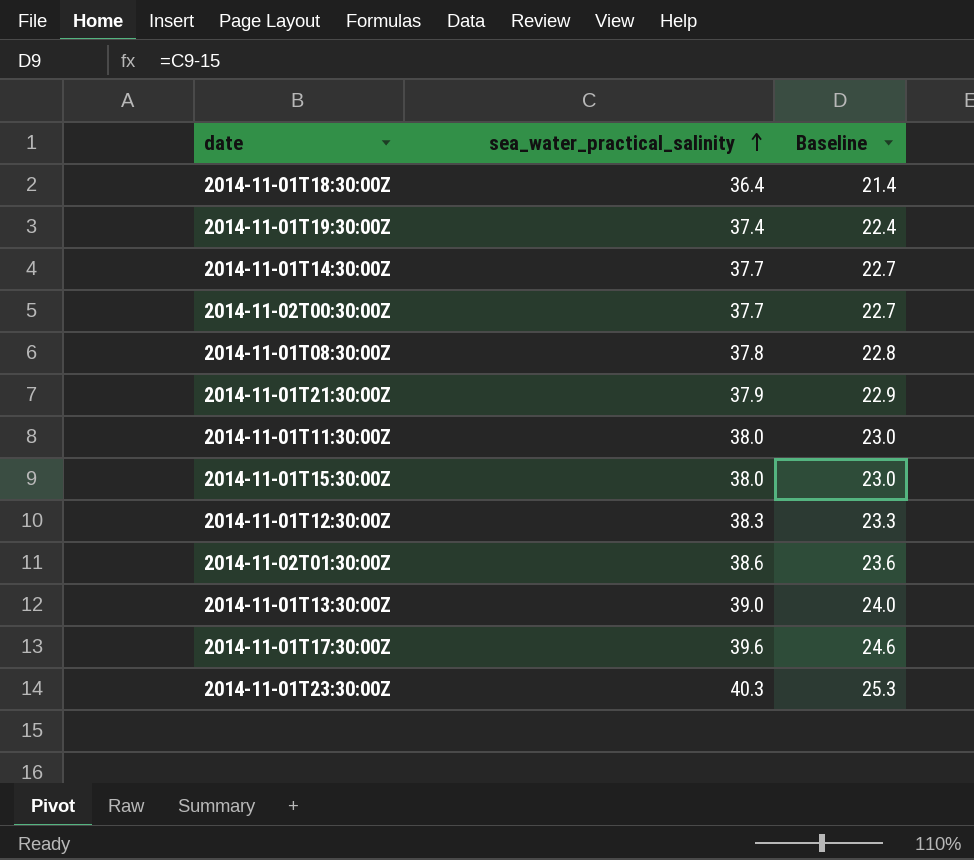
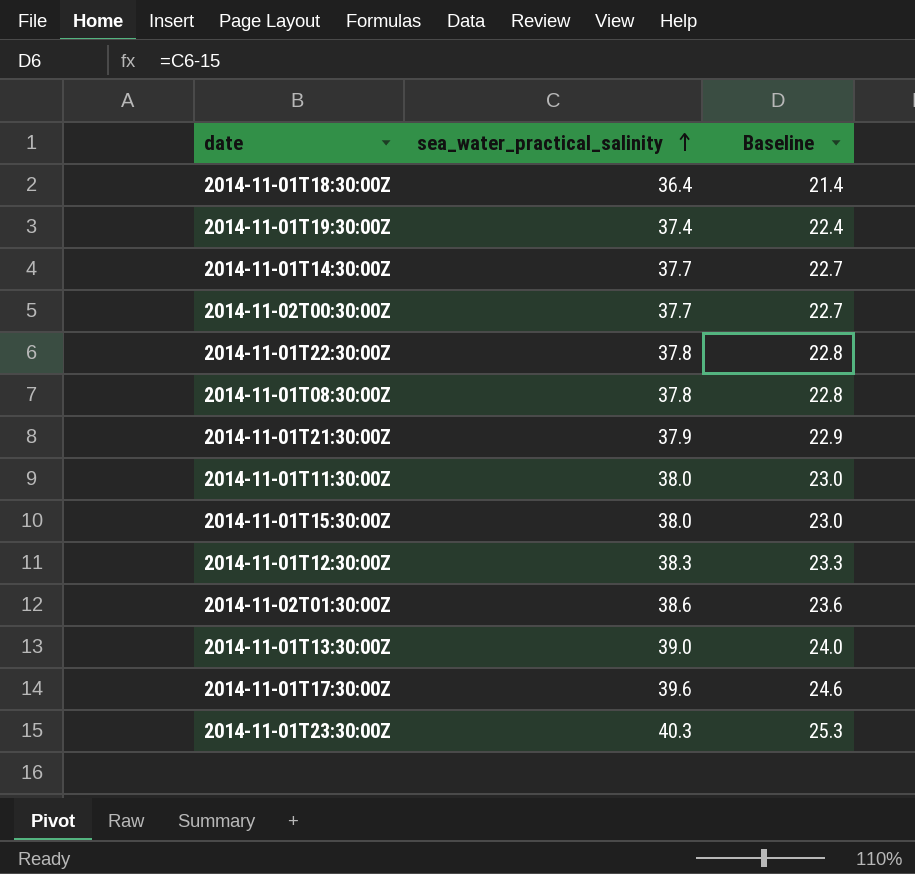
row 2014-11-01T22:30:00Z: none -> 37.8 | 22.8

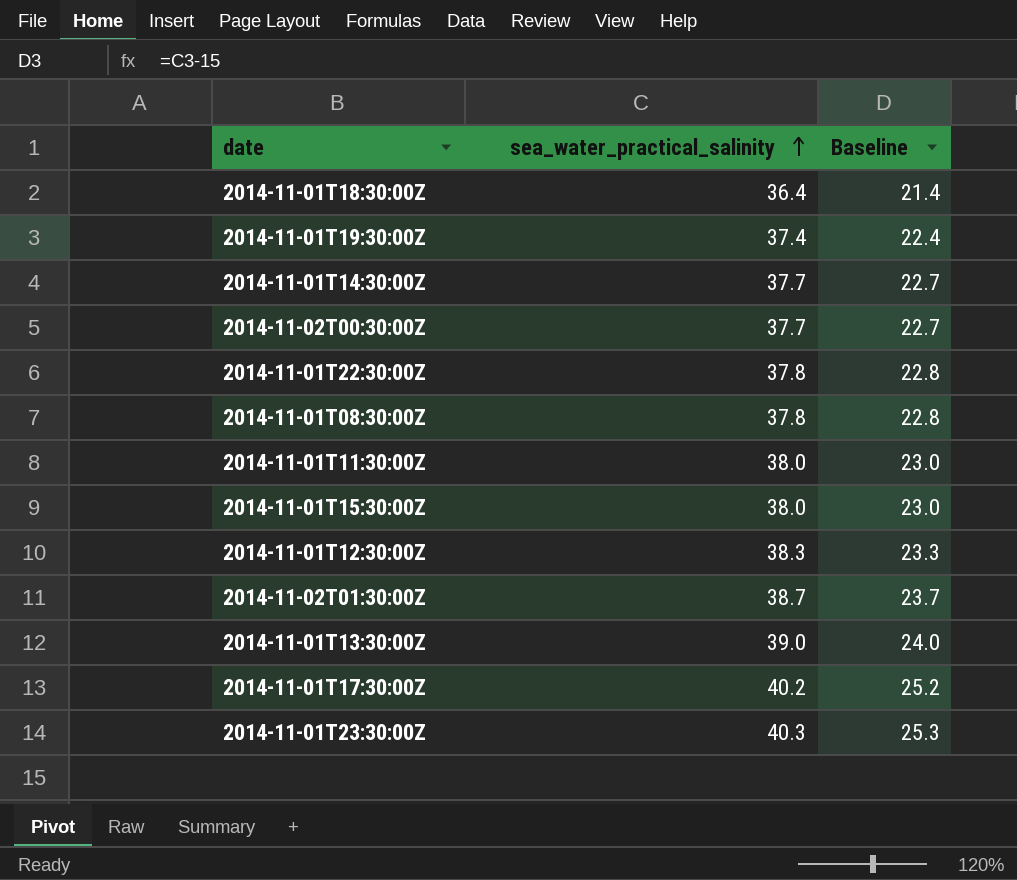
row 2014-11-01T21:30:00Z: 37.9 | 22.9 -> none
2014-11-02T01:30:00Z | sea_water_practical_salinity: 38.6 -> 38.7
2014-11-02T01:30:00Z | Baseline: 23.6 -> 23.7
2014-11-01T17:30:00Z | sea_water_practical_salinity: 39.6 -> 40.2
2014-11-01T17:30:00Z | Baseline: 24.6 -> 25.2

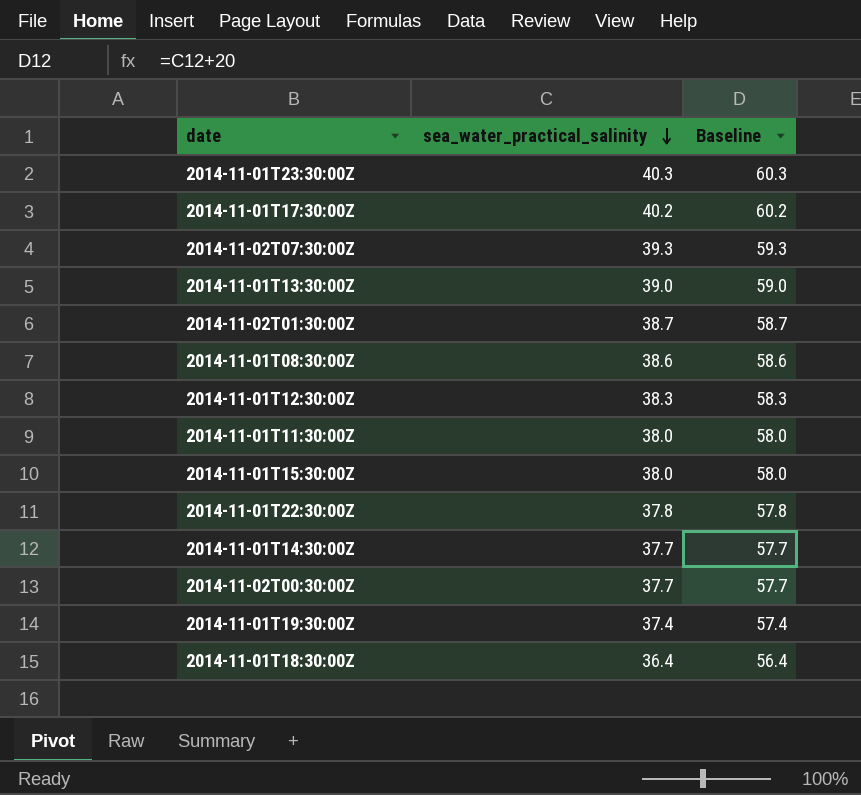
row order: sea_water_practical_salinity ascending -> sea_water_practical_salinity descending
column Baseline | formula: [sea_water_practical_salinity] - 15 -> [sea_water_practical_salinity] + 20
row 2014-11-02T07:30:00Z: none -> 39.3 | 59.3
2014-11-01T08:30:00Z | sea_water_practical_salinity: 37.8 -> 38.6

